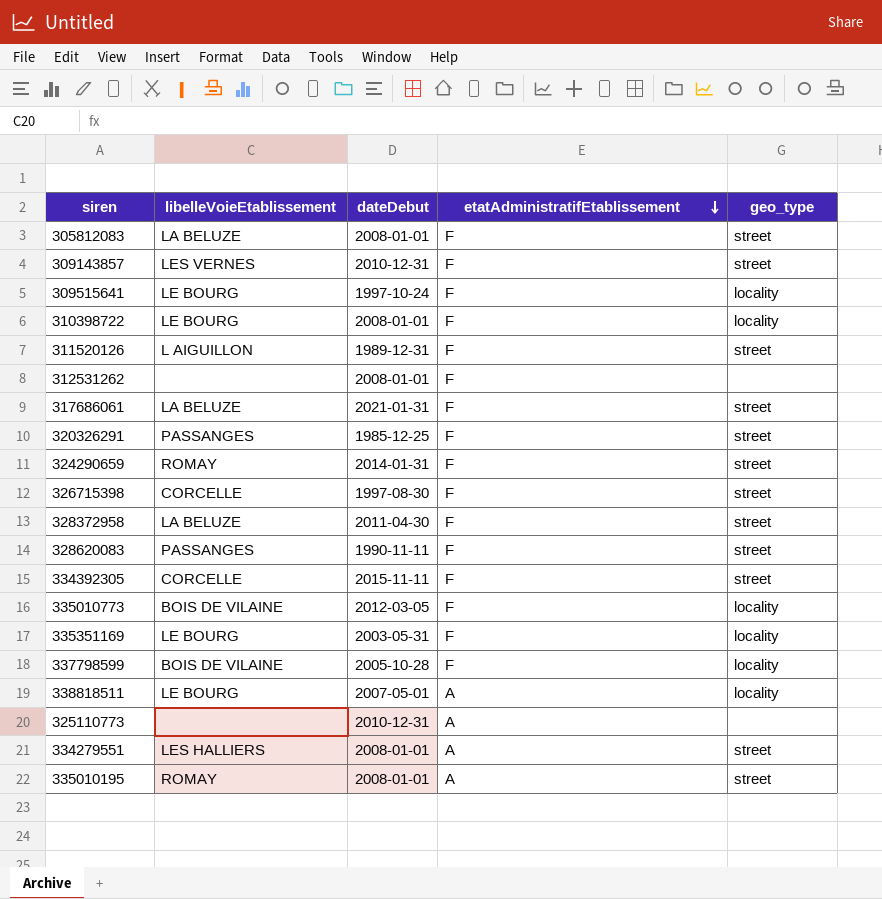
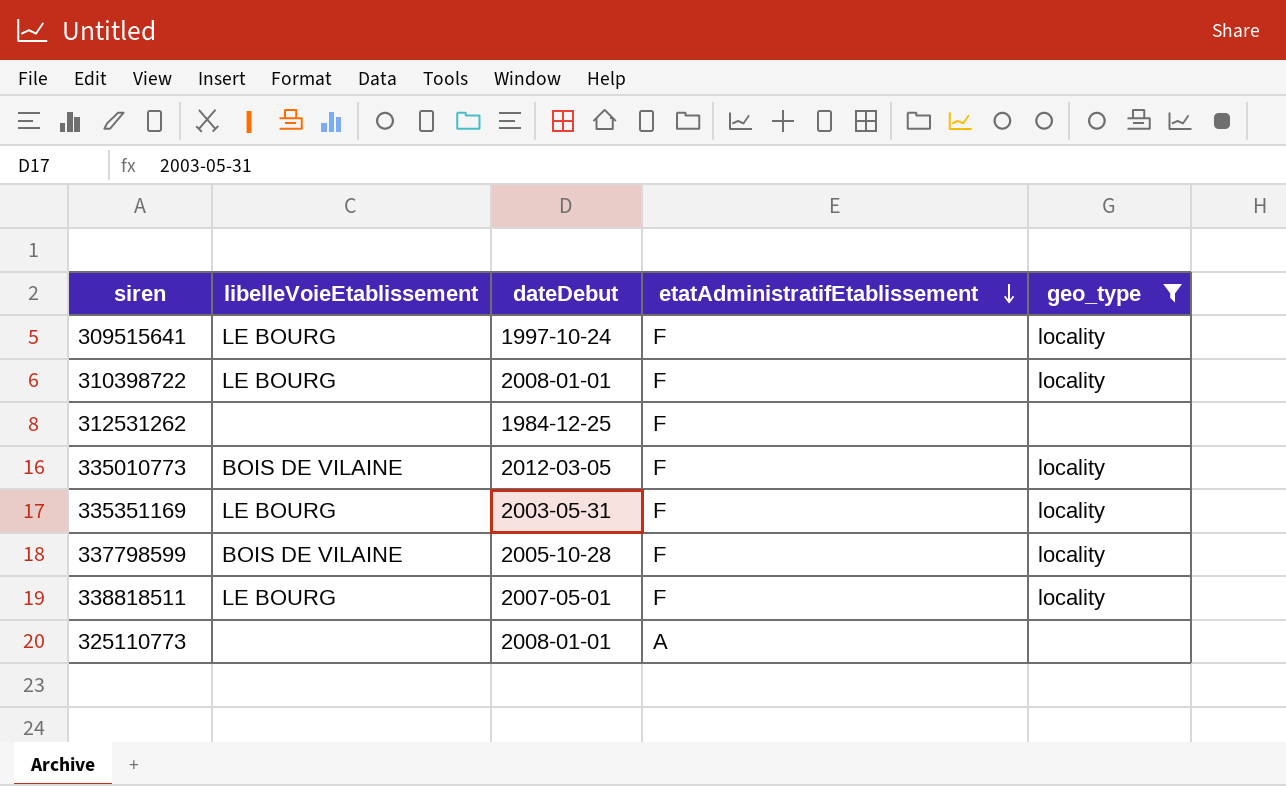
filter: none -> geo_type != street
312531262 | dateDebut: 2008-01-01 -> 1984-12-25
338818511 | etatAdministratifEtablissement: A -> F
325110773 | dateDebut: 2010-12-31 -> 2008-01-01

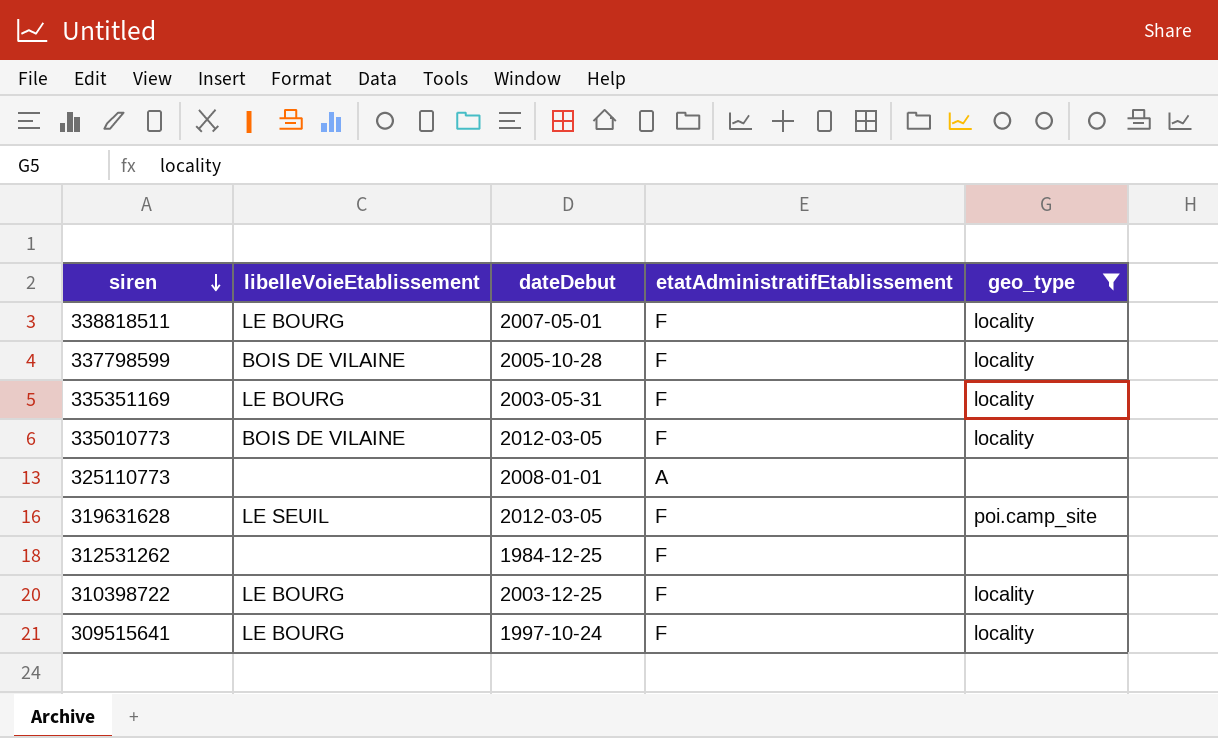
row order: etatAdministratifEtablissement descending -> siren descending
row 319631628: none -> LE SEUIL | 2012-03-05 | F | poi.camp_site
310398722 | dateDebut: 2008-01-01 -> 2003-12-25

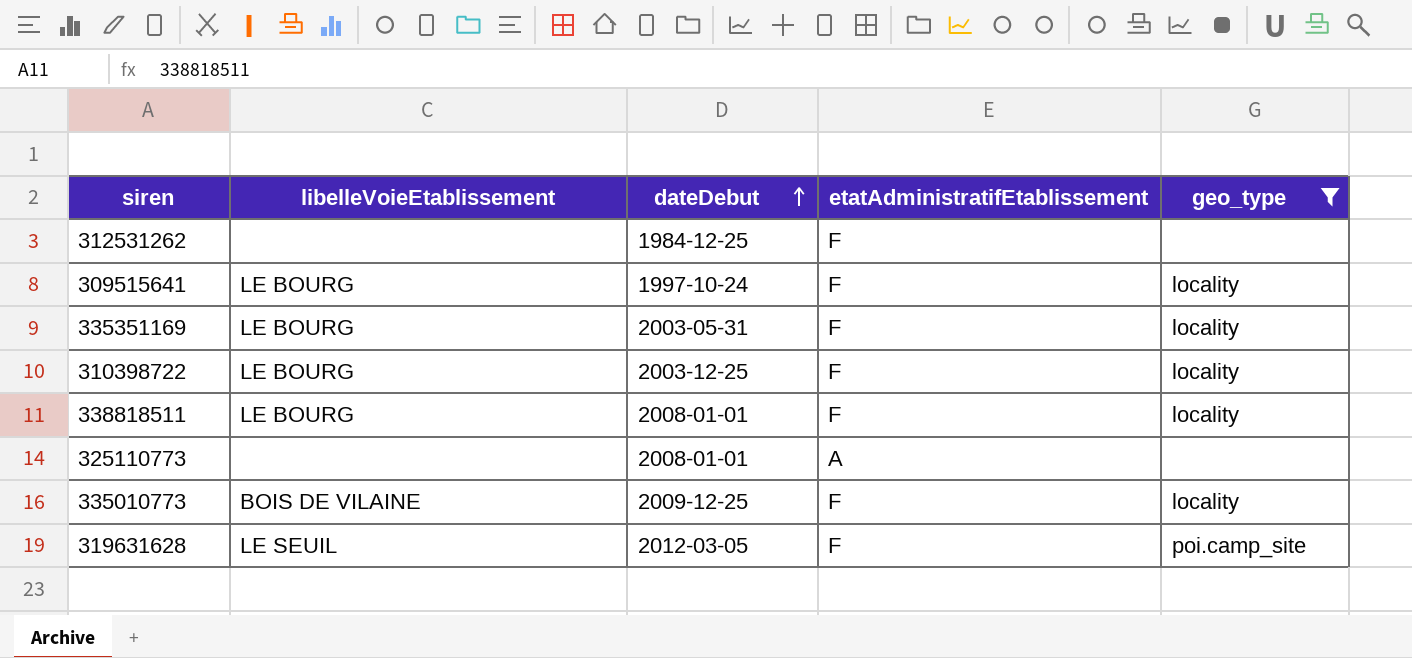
row order: siren descending -> dateDebut ascending
row 337798599: BOIS DE VILAINE | 2005-10-28 | F | locality -> none
338818511 | dateDebut: 2007-05-01 -> 2008-01-01
335010773 | dateDebut: 2012-03-05 -> 2009-12-25

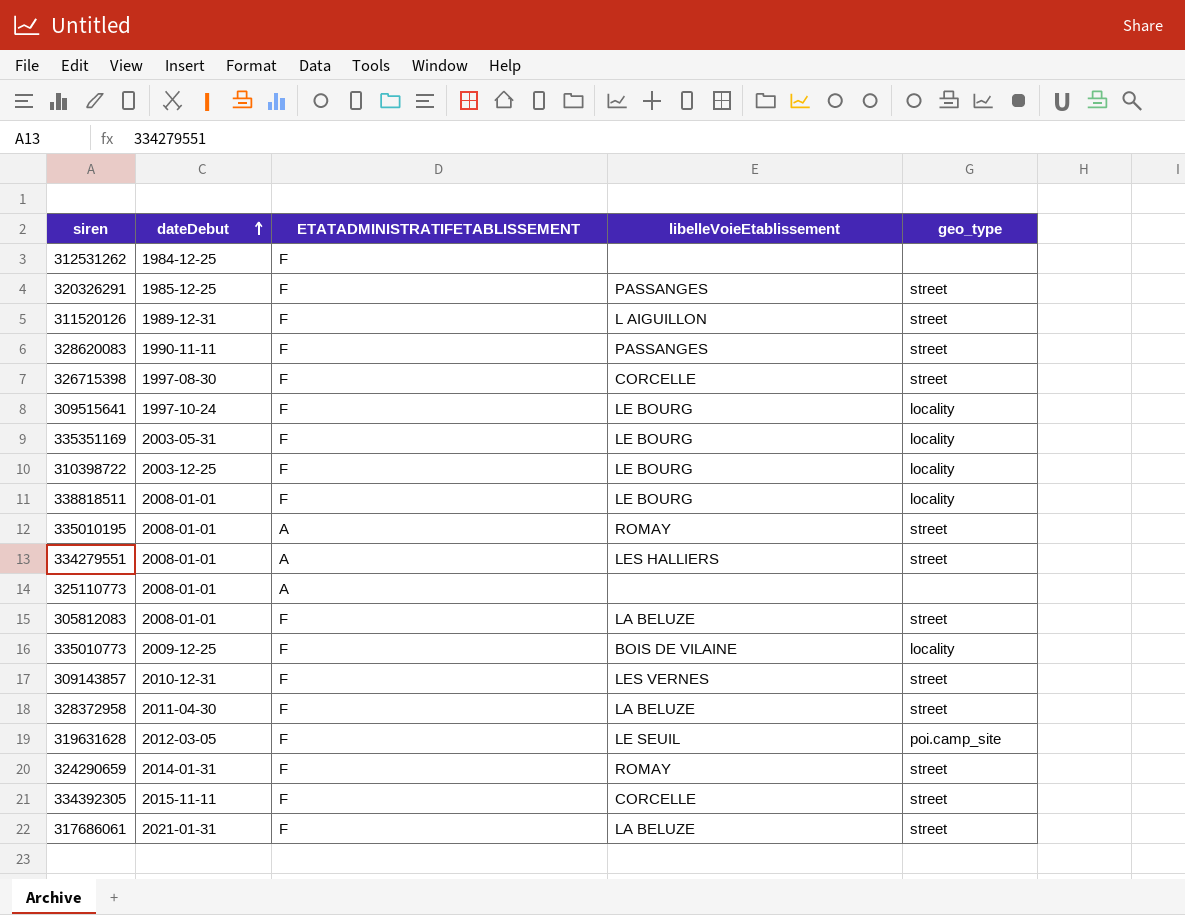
filter: geo_type != street -> none
column name: etatAdministratifEtablissement -> ETATADMINISTRATIFETABLISSEMENT
column libelleVoieEtablissement | position: 2 -> 4

